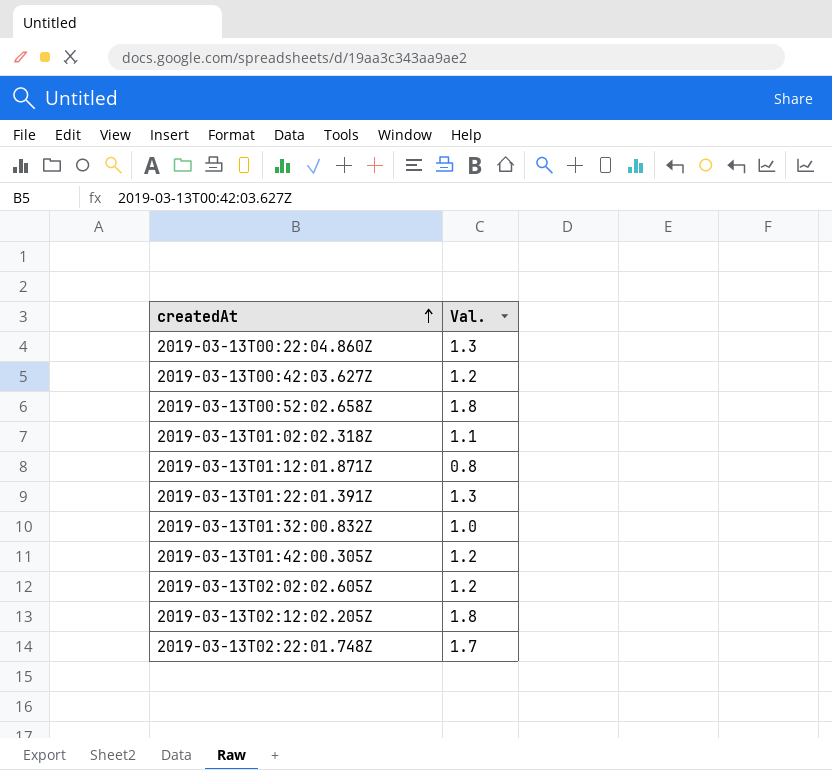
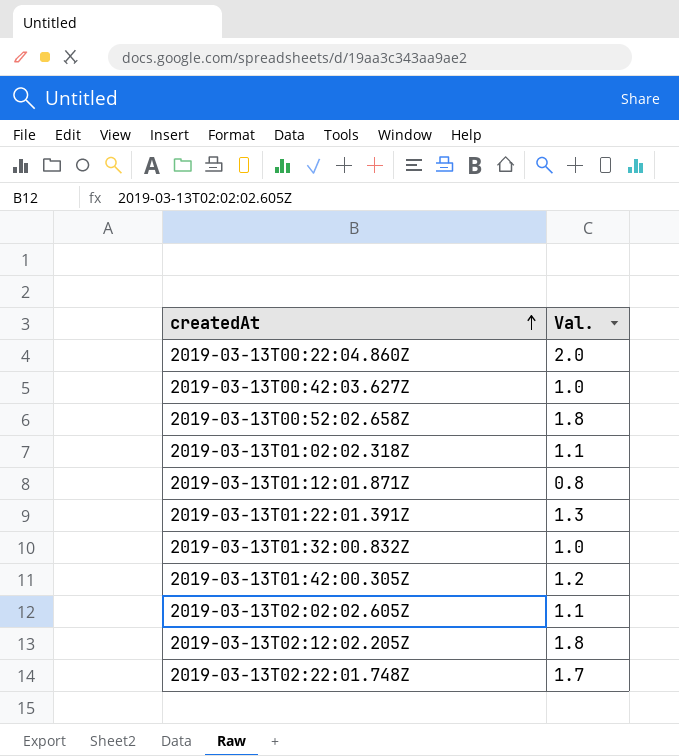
2019-03-13T00:22:04.860Z | Val.: 1.3 -> 2.0
2019-03-13T00:42:03.627Z | Val.: 1.2 -> 1.0
2019-03-13T02:02:02.605Z | Val.: 1.2 -> 1.1

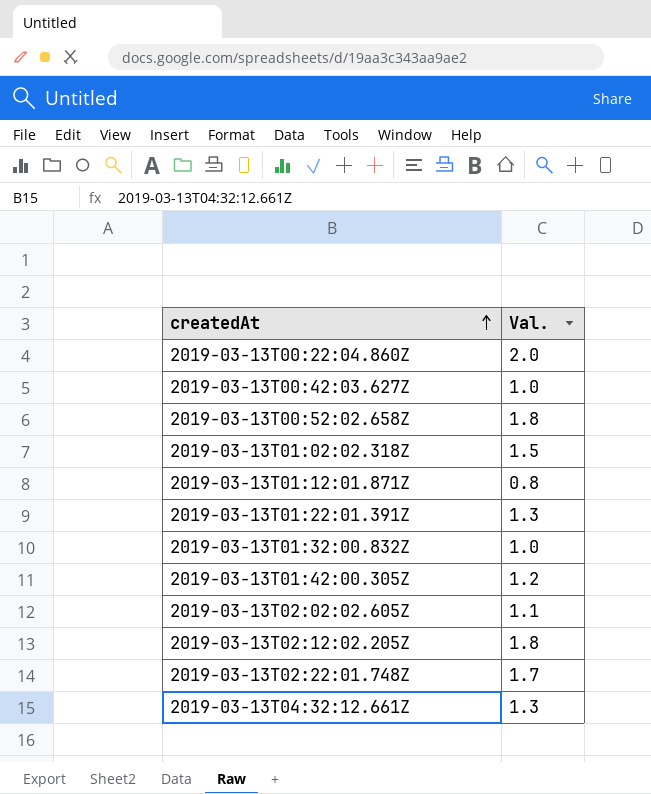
2019-03-13T01:02:02.318Z | Val.: 1.1 -> 1.5
row 2019-03-13T04:32:12.661Z: none -> 1.3

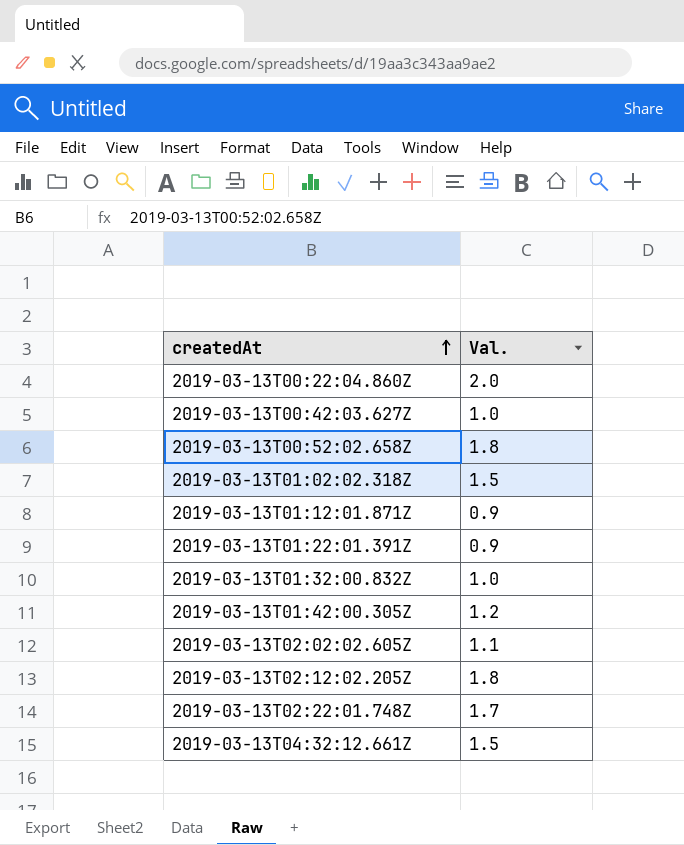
2019-03-13T01:12:01.871Z | Val.: 0.8 -> 0.9
2019-03-13T01:22:01.391Z | Val.: 1.3 -> 0.9
2019-03-13T04:32:12.661Z | Val.: 1.3 -> 1.5

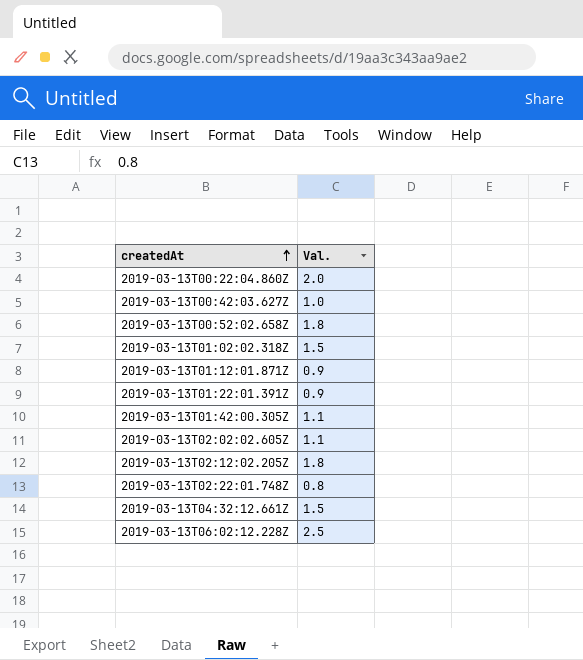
row 2019-03-13T01:32:00.832Z: 1.0 -> none
2019-03-13T01:42:00.305Z | Val.: 1.2 -> 1.1
2019-03-13T02:22:01.748Z | Val.: 1.7 -> 0.8
row 2019-03-13T06:02:12.228Z: none -> 2.5

